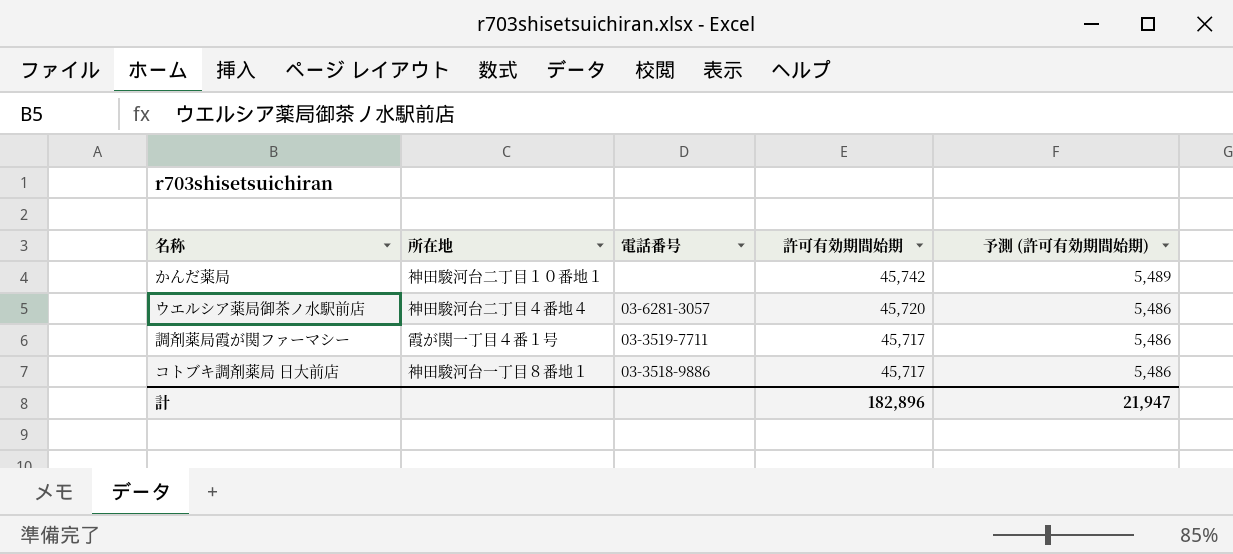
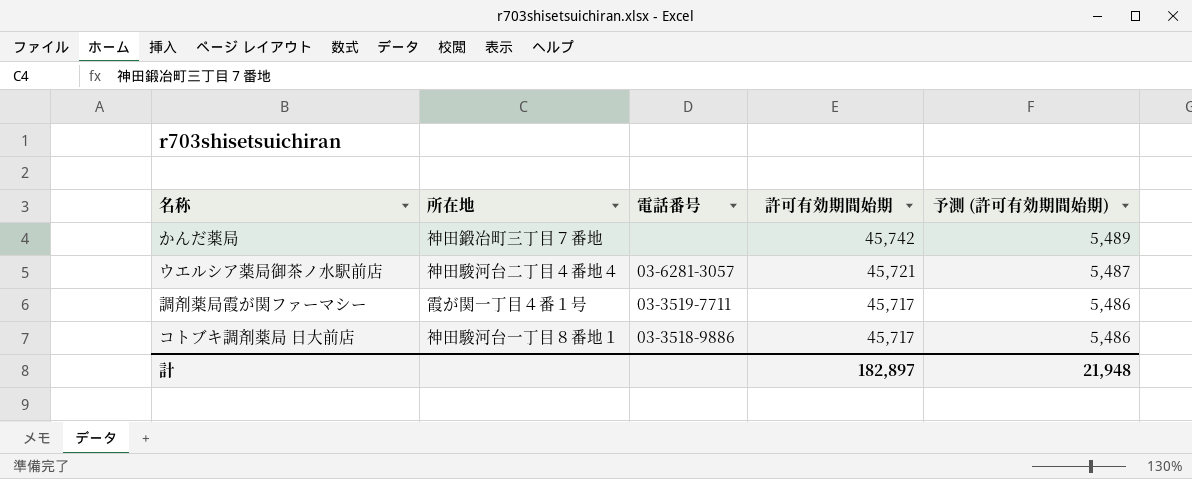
かんだ薬局 | 所在地: 神田駿河台二丁目１０番地１ -> 神田鍛冶町三丁目７番地
ウエルシア薬局御茶ノ水駅前店 | 許可有効期間始期: 45,720 -> 45,721
ウエルシア薬局御茶ノ水駅前店 | 予測 (許可有効期間始期): 5,486 -> 5,487
計 | 許可有効期間始期: 182,896 -> 182,897
計 | 予測 (許可有効期間始期): 21,947 -> 21,948

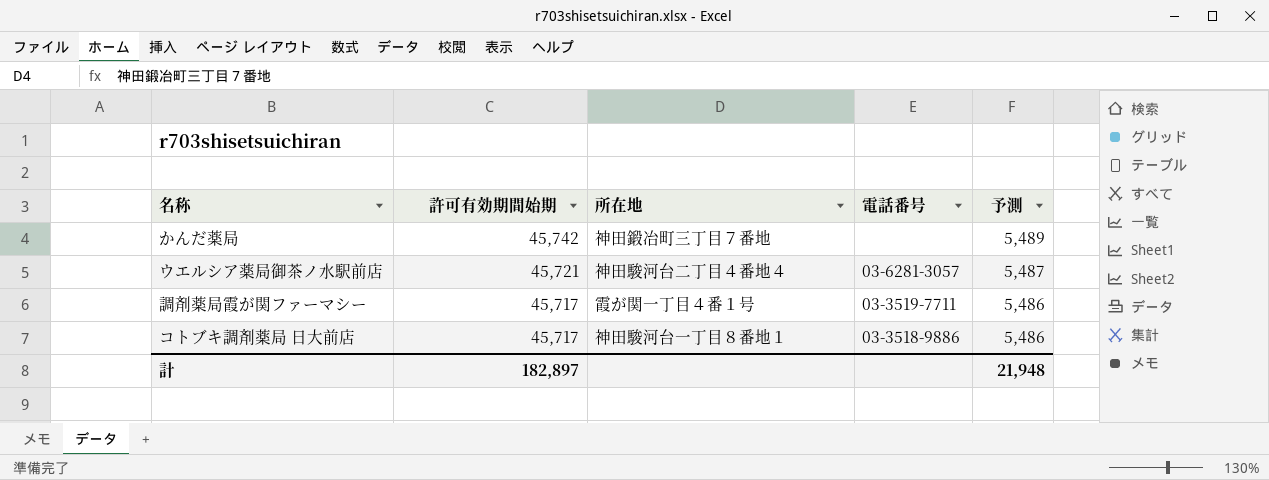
column 許可有効期間始期 | position: 4 -> 2
column name: 予測 (許可有効期間始期) -> 予測

